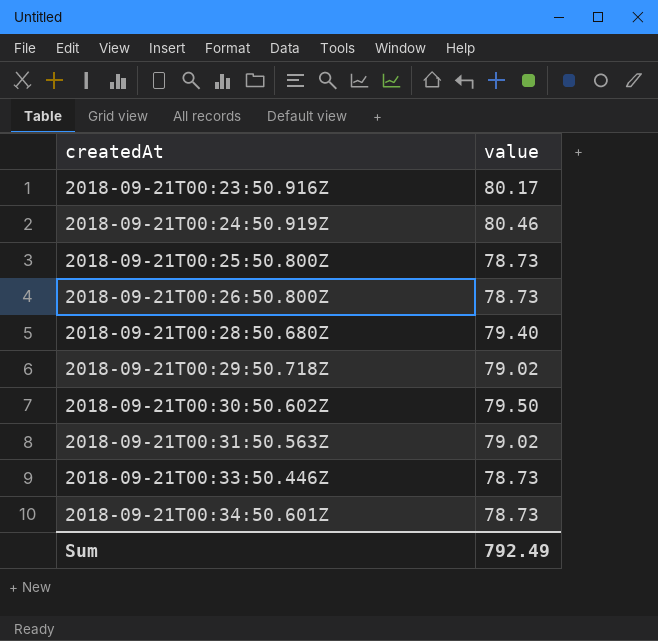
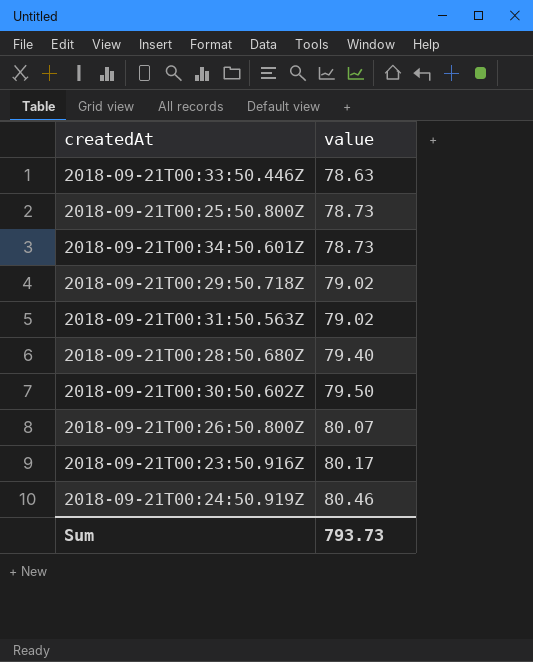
row order: createdAt ascending -> value ascending
2018-09-21T00:33:50.446Z | value: 78.73 -> 78.63
2018-09-21T00:26:50.800Z | value: 78.73 -> 80.07
Sum | value: 792.49 -> 793.73

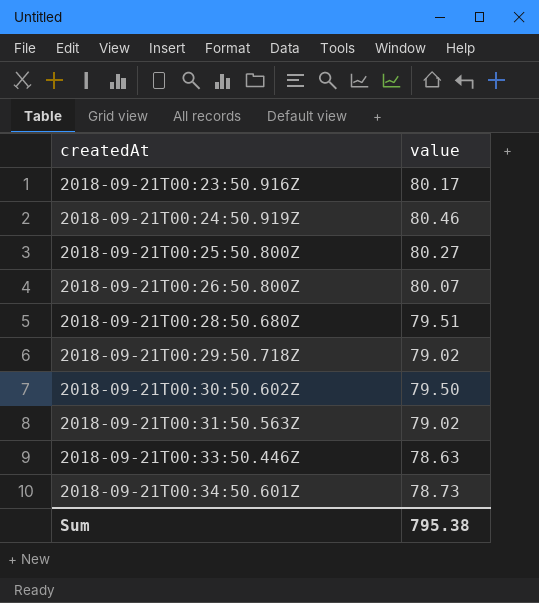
row order: value ascending -> createdAt ascending
2018-09-21T00:25:50.800Z | value: 78.73 -> 80.27
2018-09-21T00:28:50.680Z | value: 79.40 -> 79.51
Sum | value: 793.73 -> 795.38

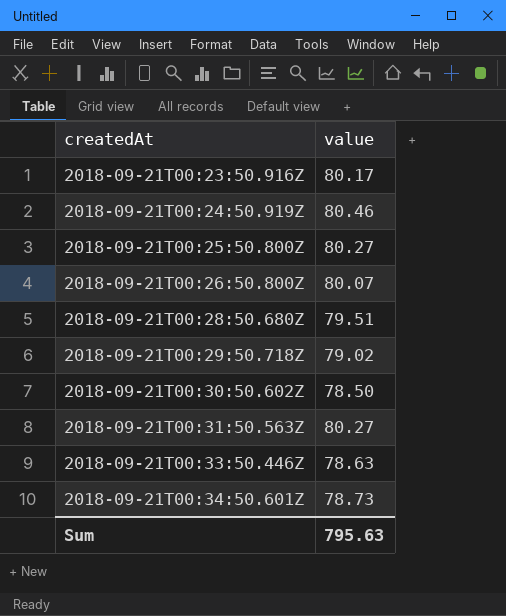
2018-09-21T00:30:50.602Z | value: 79.50 -> 78.50
2018-09-21T00:31:50.563Z | value: 79.02 -> 80.27
Sum | value: 795.38 -> 795.63

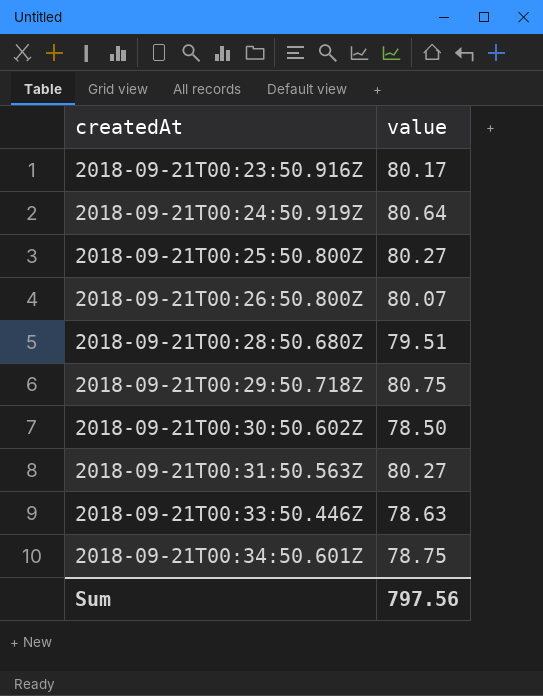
2018-09-21T00:24:50.919Z | value: 80.46 -> 80.64
2018-09-21T00:29:50.718Z | value: 79.02 -> 80.75
2018-09-21T00:34:50.601Z | value: 78.73 -> 78.75
Sum | value: 795.63 -> 797.56

